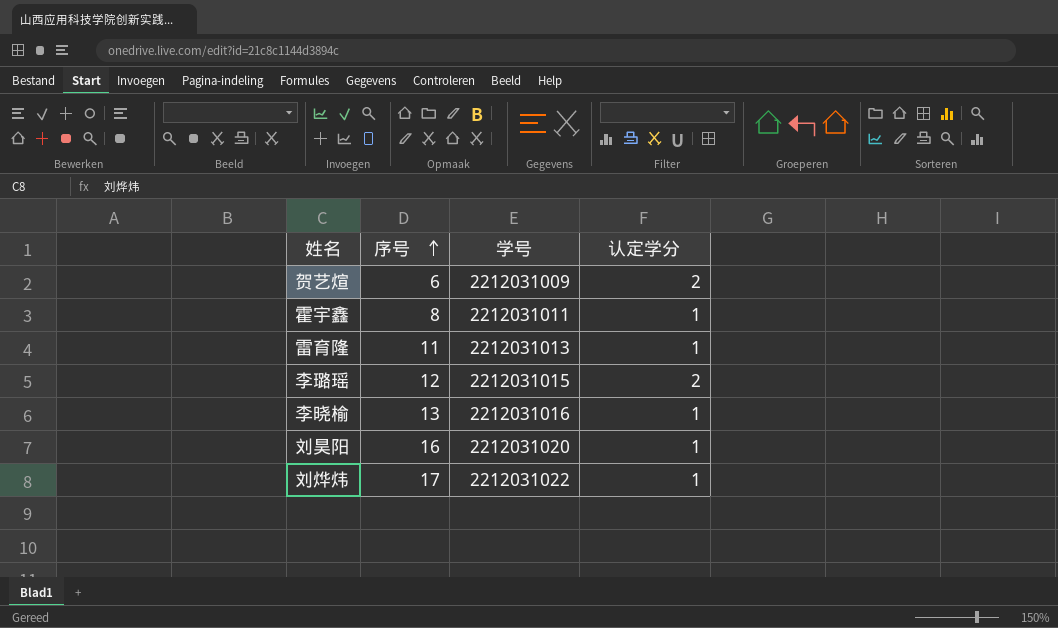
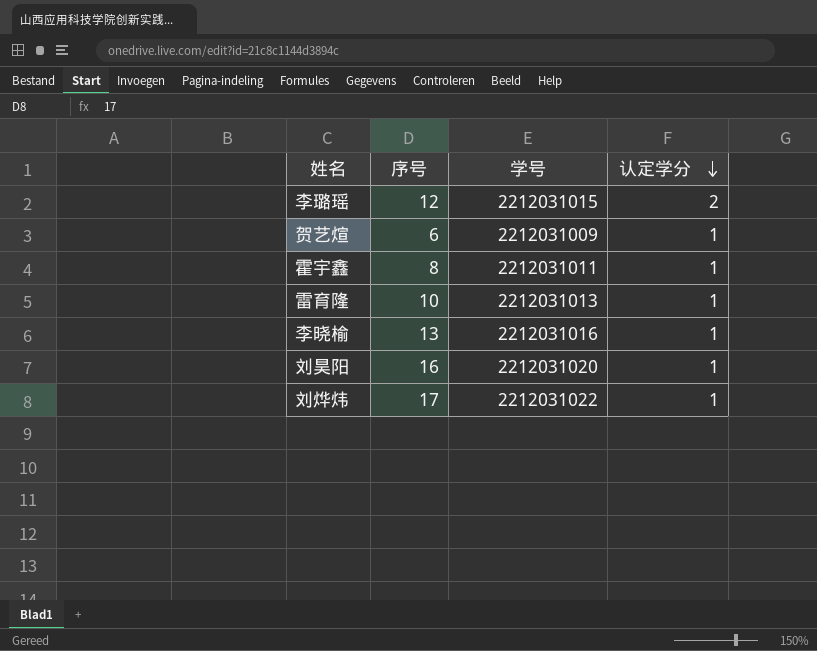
row order: 序号 ascending -> 认定学分 descending
贺艺煊 | 认定学分: 2 -> 1
雷育隆 | 序号: 11 -> 10

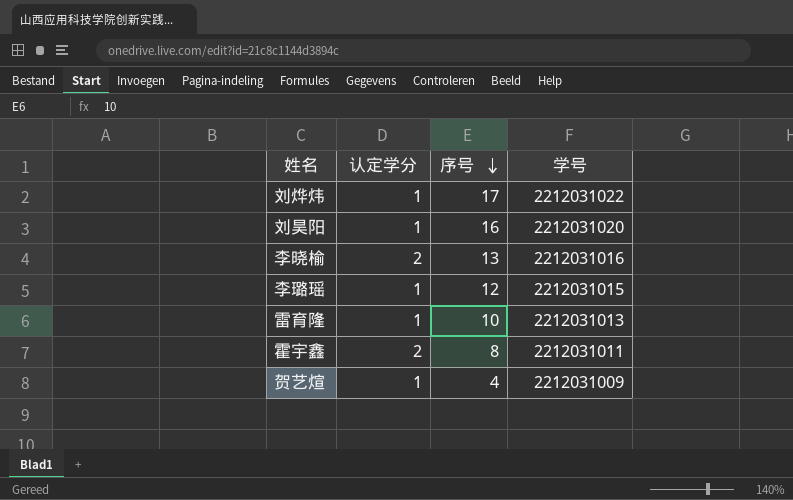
row order: 认定学分 descending -> 序号 descending
column 认定学分 | position: 4 -> 2
李晓榆 | 认定学分: 1 -> 2
李璐瑶 | 认定学分: 2 -> 1
霍宇鑫 | 认定学分: 1 -> 2
贺艺煊 | 序号: 6 -> 4

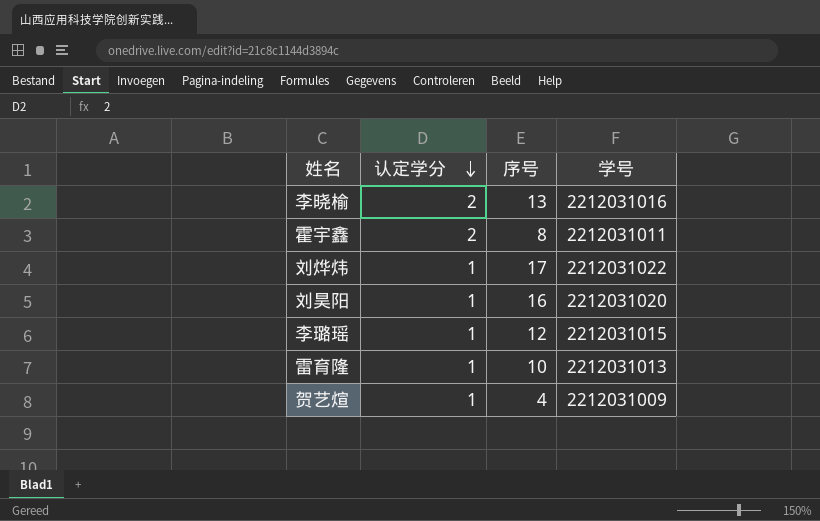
row order: 序号 descending -> 认定学分 descending

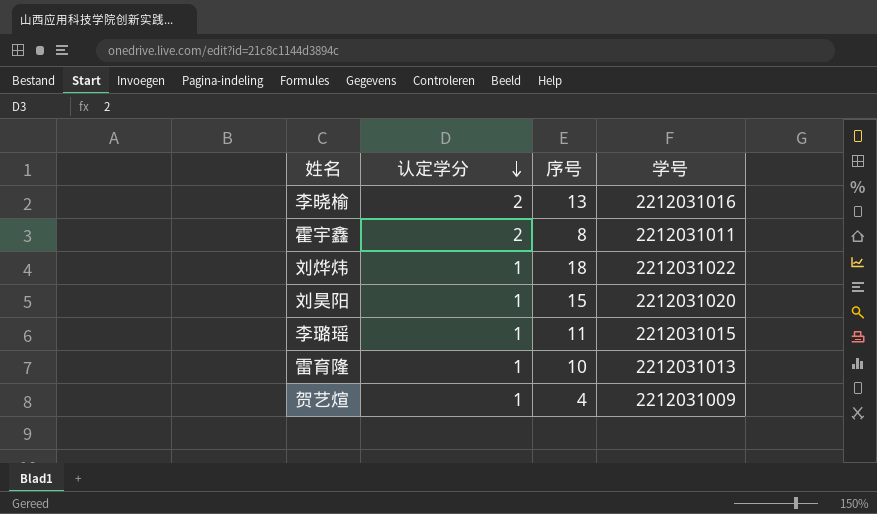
刘烨炜 | 序号: 17 -> 18
刘昊阳 | 序号: 16 -> 15
李璐瑶 | 序号: 12 -> 11

